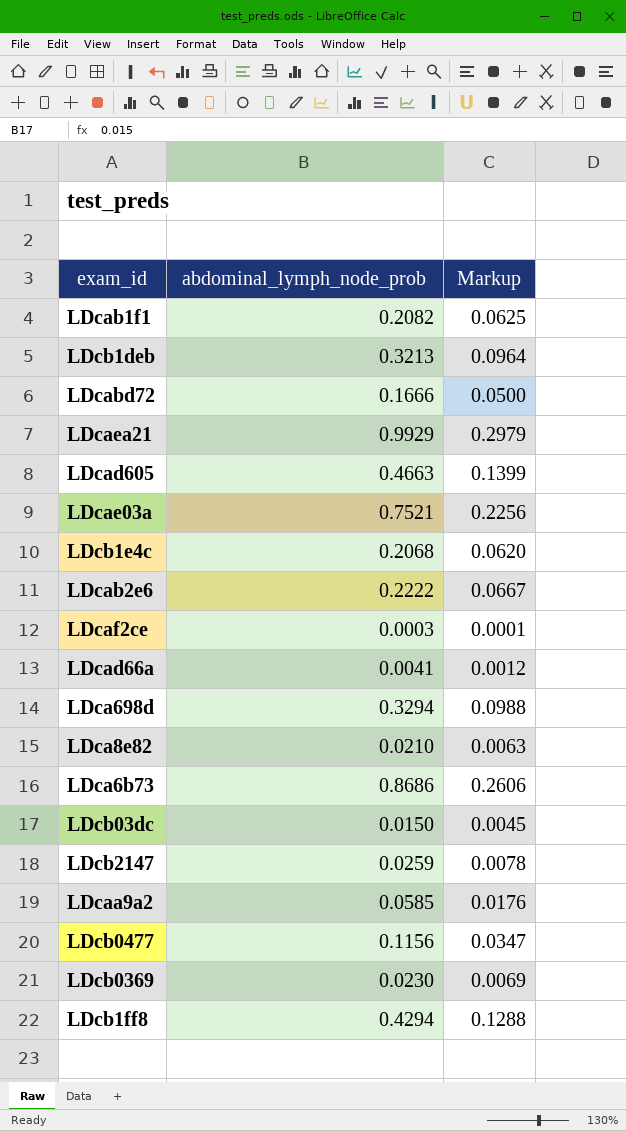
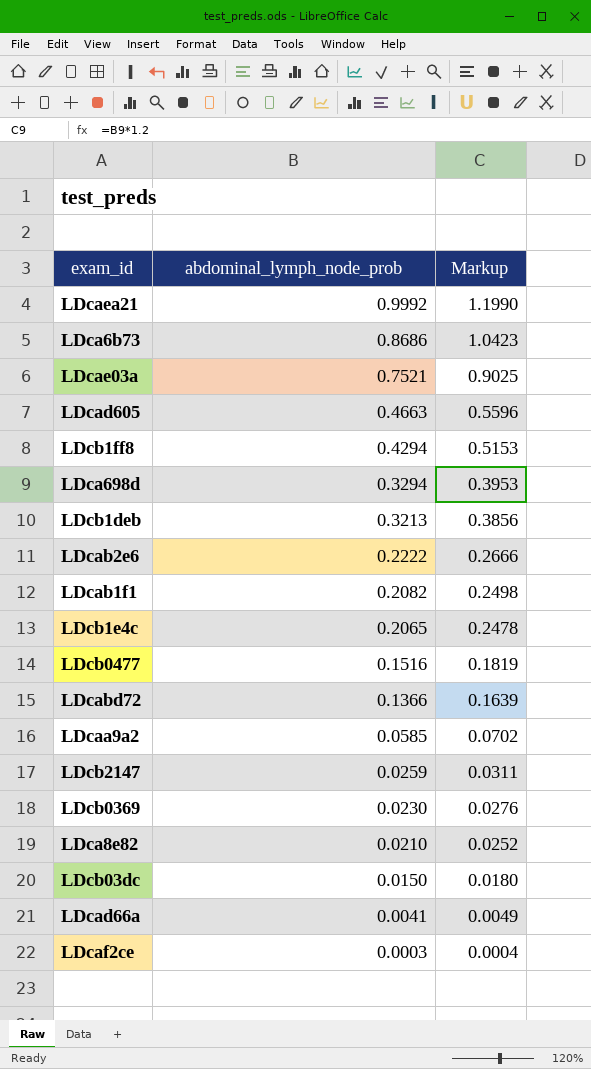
row order: none -> abdominal_lymph_node_prob descending
column Markup | formula: [abdominal_lymph_node_prob] * 0.3 -> [abdominal_lymph_node_prob] * 1.2
LDcaea21 | abdominal_lymph_node_prob: 0.9929 -> 0.9992
LDcb1e4c | abdominal_lymph_node_prob: 0.2068 -> 0.2065
LDcb0477 | abdominal_lymph_node_prob: 0.1156 -> 0.1516
LDcabd72 | abdominal_lymph_node_prob: 0.1666 -> 0.1366

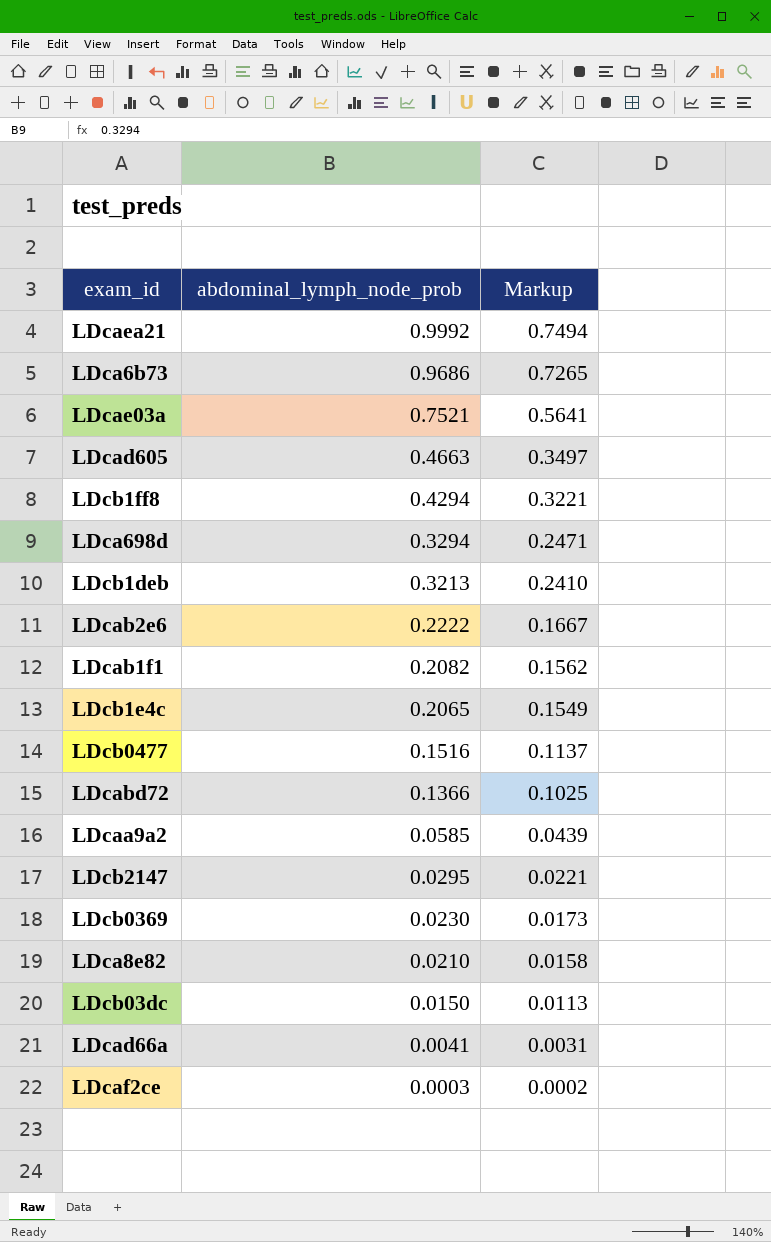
column Markup | formula: [abdominal_lymph_node_prob] * 1.2 -> [abdominal_lymph_node_prob] * 0.75
LDca6b73 | abdominal_lymph_node_prob: 0.8686 -> 0.9686
LDcb2147 | abdominal_lymph_node_prob: 0.0259 -> 0.0295

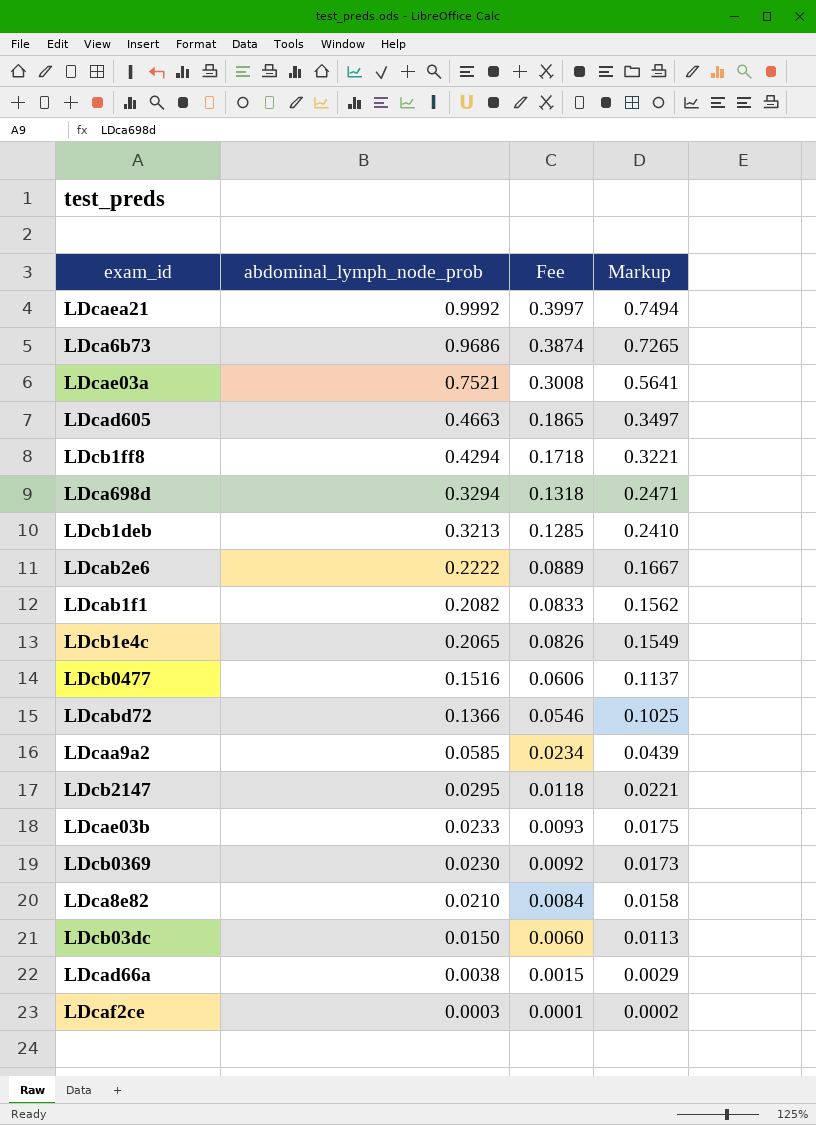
column Fee | formula: none -> [abdominal_lymph_node_prob] * 0.4
row LDcae03b: none -> 0.0233 | 0.0093 | 0.0175
LDcad66a | abdominal_lymph_node_prob: 0.0041 -> 0.0038
LDcad66a | Markup: 0.0031 -> 0.0029

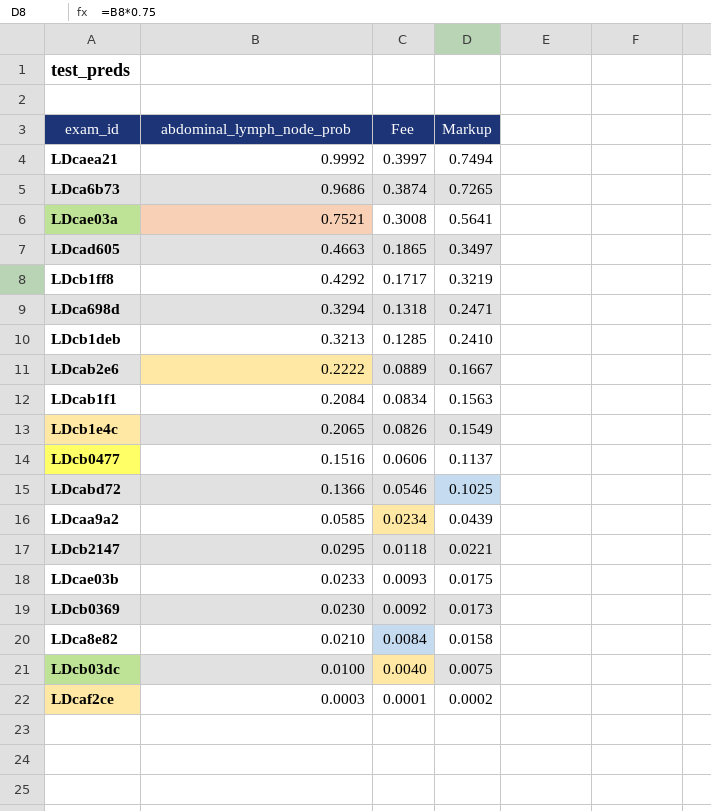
row LDcad66a: 0.0038 | 0.0015 | 0.0029 -> none
LDcb1ff8 | abdominal_lymph_node_prob: 0.4294 -> 0.4292
LDcb1ff8 | Fee: 0.1718 -> 0.1717
LDcb1ff8 | Markup: 0.3221 -> 0.3219
LDcab1f1 | abdominal_lymph_node_prob: 0.2082 -> 0.2084
LDcab1f1 | Fee: 0.0833 -> 0.0834
LDcab1f1 | Markup: 0.1562 -> 0.1563
LDcb03dc | abdominal_lymph_node_prob: 0.0150 -> 0.0100
LDcb03dc | Fee: 0.0060 -> 0.0040
LDcb03dc | Markup: 0.0113 -> 0.0075

